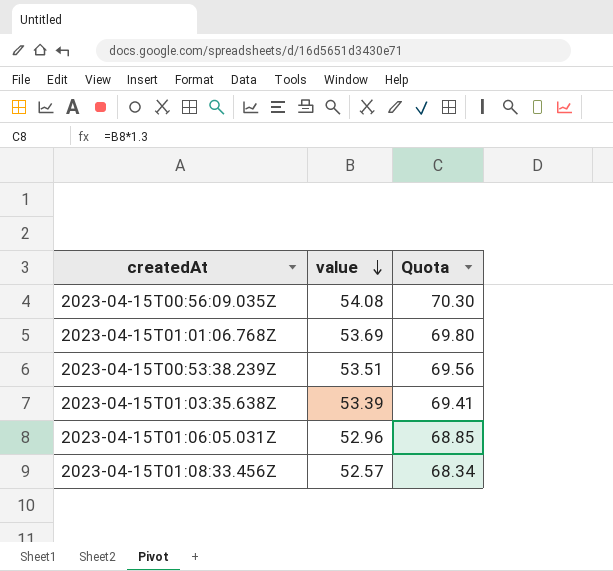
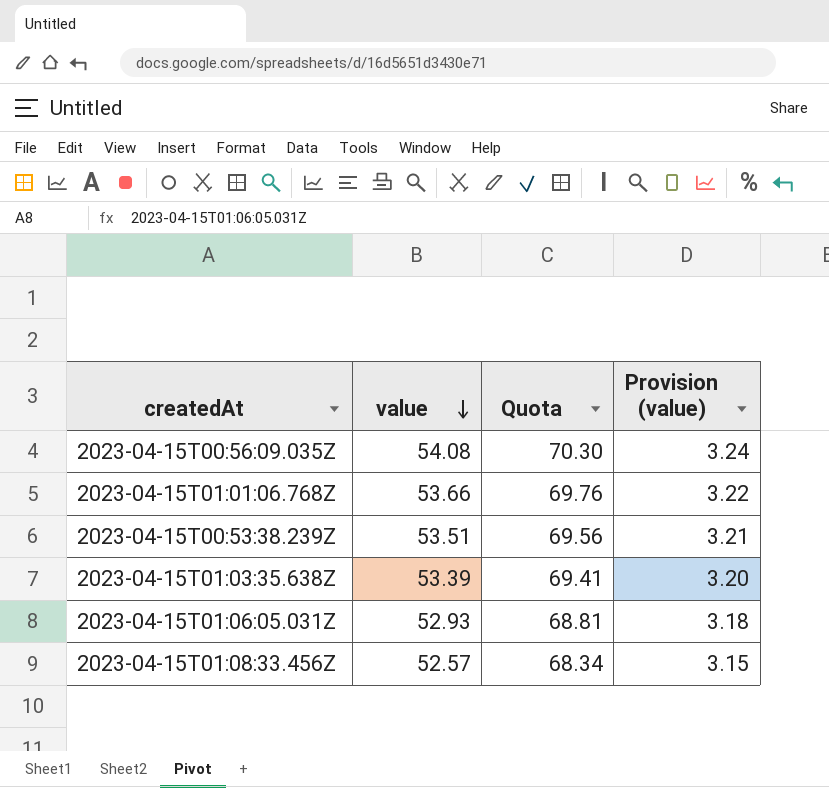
column Provision (value) | formula: none -> [value] * 0.06
2023-04-15T01:01:06.768Z | value: 53.69 -> 53.66
2023-04-15T01:01:06.768Z | Quota: 69.80 -> 69.76
2023-04-15T01:06:05.031Z | value: 52.96 -> 52.93
2023-04-15T01:06:05.031Z | Quota: 68.85 -> 68.81

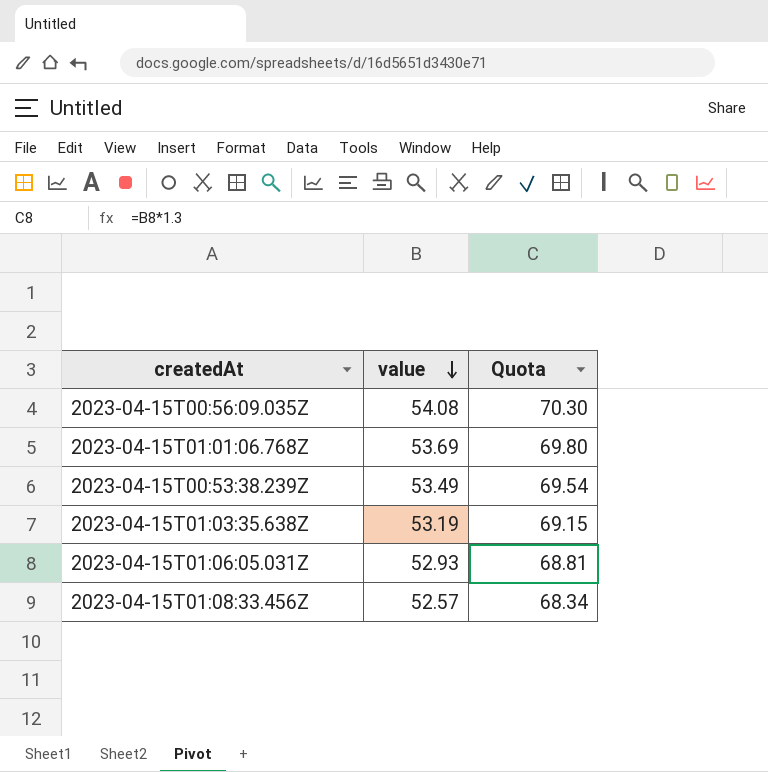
column Provision (value) | formula: [value] * 0.06 -> none
2023-04-15T01:01:06.768Z | value: 53.66 -> 53.69
2023-04-15T01:01:06.768Z | Quota: 69.76 -> 69.80
2023-04-15T00:53:38.239Z | value: 53.51 -> 53.49
2023-04-15T00:53:38.239Z | Quota: 69.56 -> 69.54
2023-04-15T01:03:35.638Z | value: 53.39 -> 53.19
2023-04-15T01:03:35.638Z | Quota: 69.41 -> 69.15

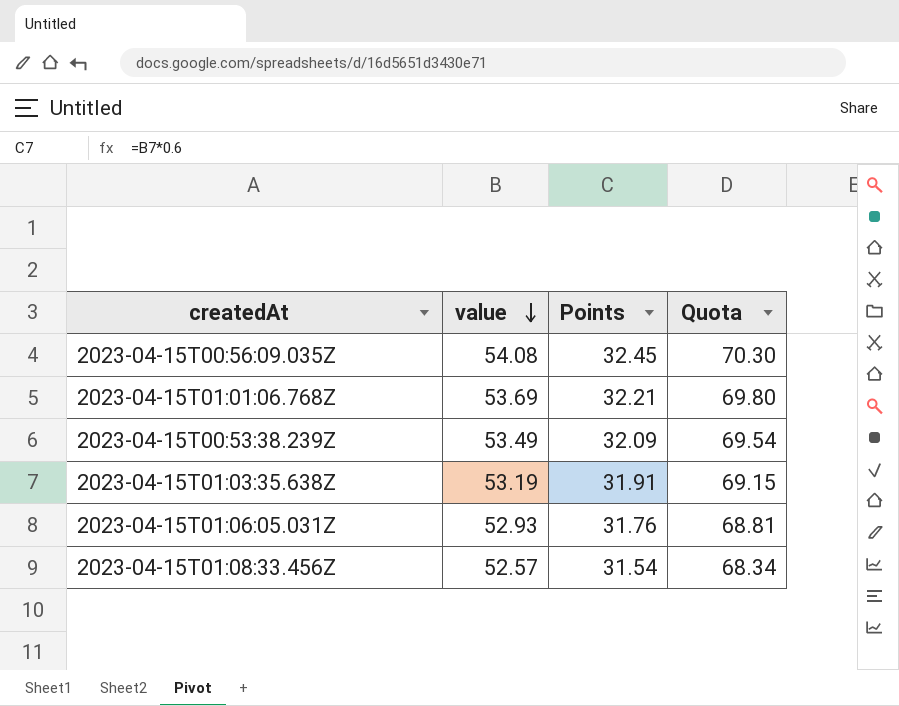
column Points | formula: none -> [value] * 0.6

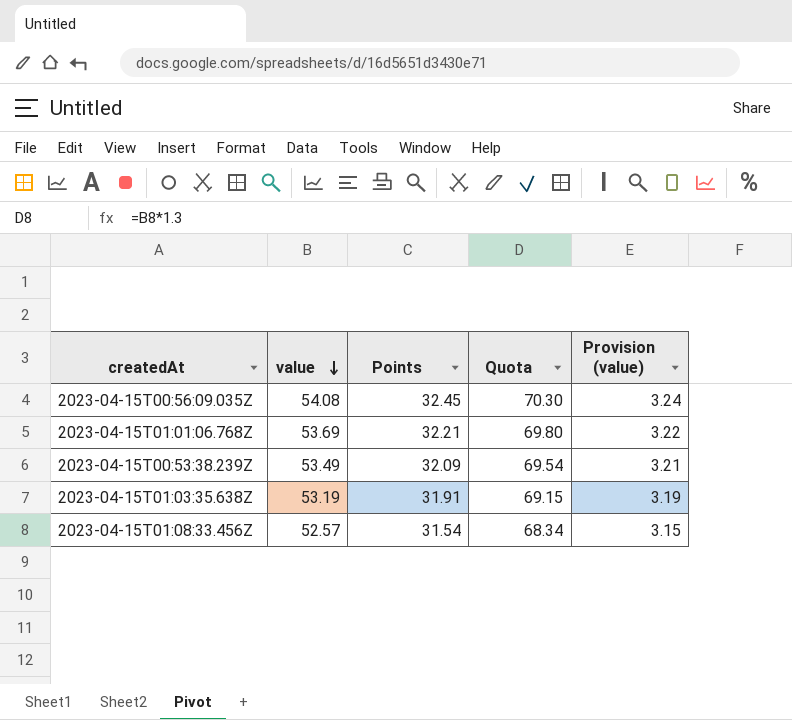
column Provision (value) | formula: none -> [value] * 0.06
row 2023-04-15T01:06:05.031Z: 52.93 | 31.76 | 68.81 -> none

